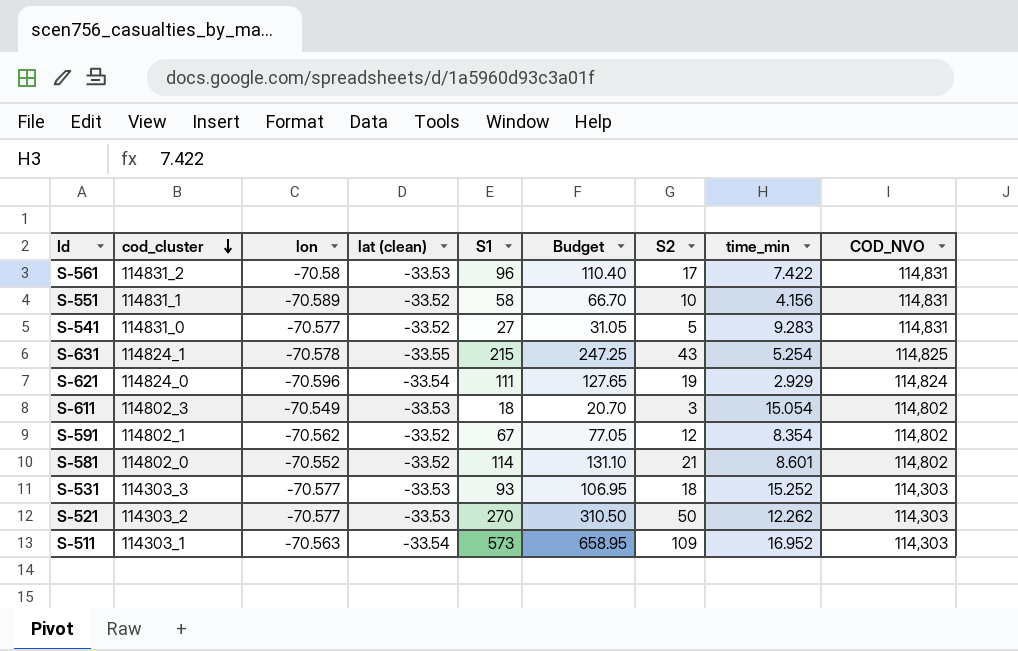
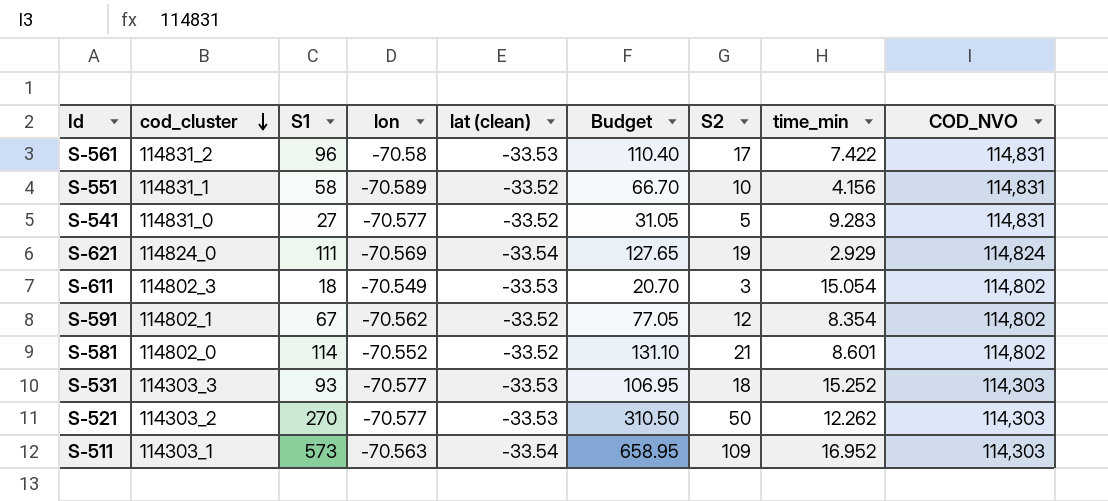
column S1 | position: 5 -> 3
row S-631: 114824_1 | -70.578 | -33.55 | 215 | 247.25 | 43 | 5.254 | 114,825 -> none
S-621 | lon: -70.596 -> -70.569

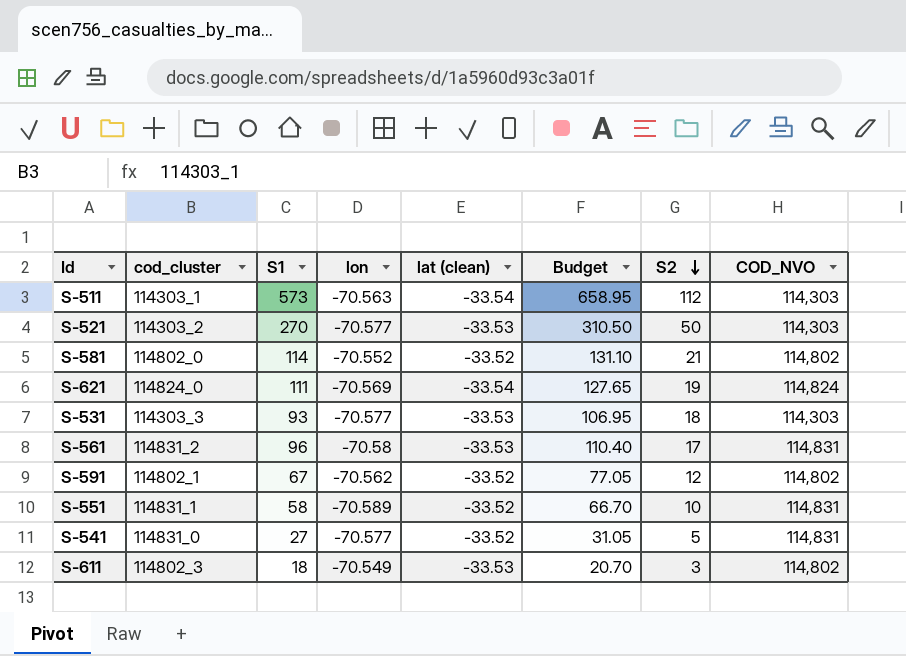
row order: cod_cluster descending -> S2 descending
column time_min | position: 8 -> none
S-511 | S2: 109 -> 112

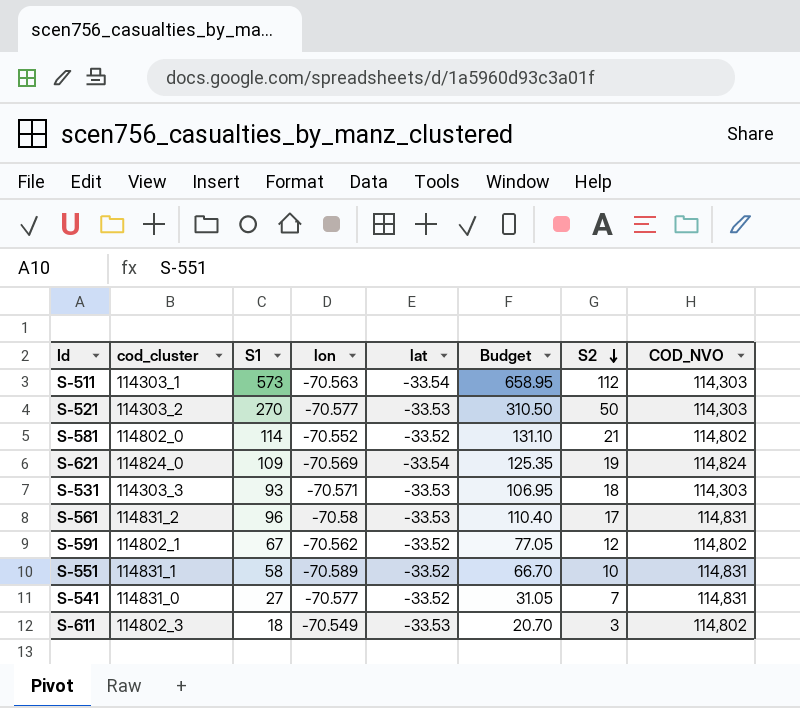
column name: lat (clean) -> lat
S-621 | S1: 111 -> 109
S-621 | Budget: 127.65 -> 125.35
S-531 | lon: -70.577 -> -70.571
S-541 | S2: 5 -> 7

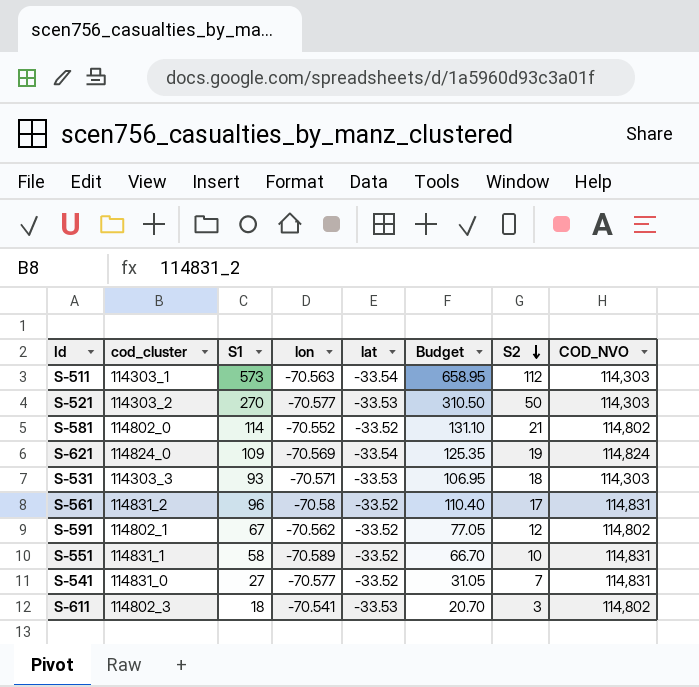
S-561 | lat: -33.53 -> -33.52
S-611 | lon: -70.549 -> -70.541

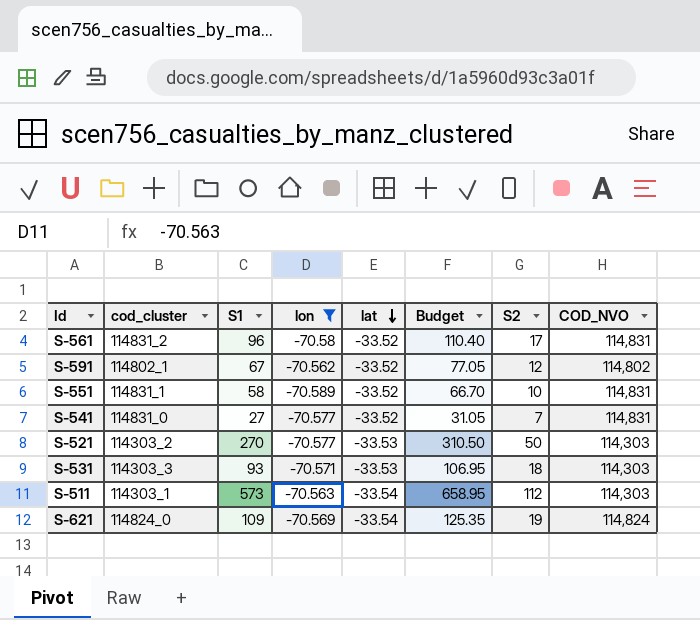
filter: none -> lon <= -70.562
row order: S2 descending -> lat descending

